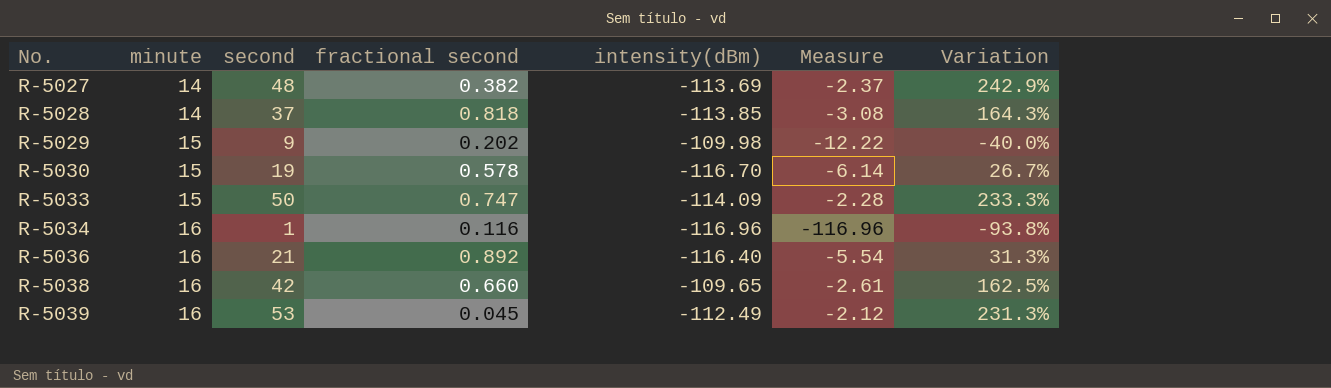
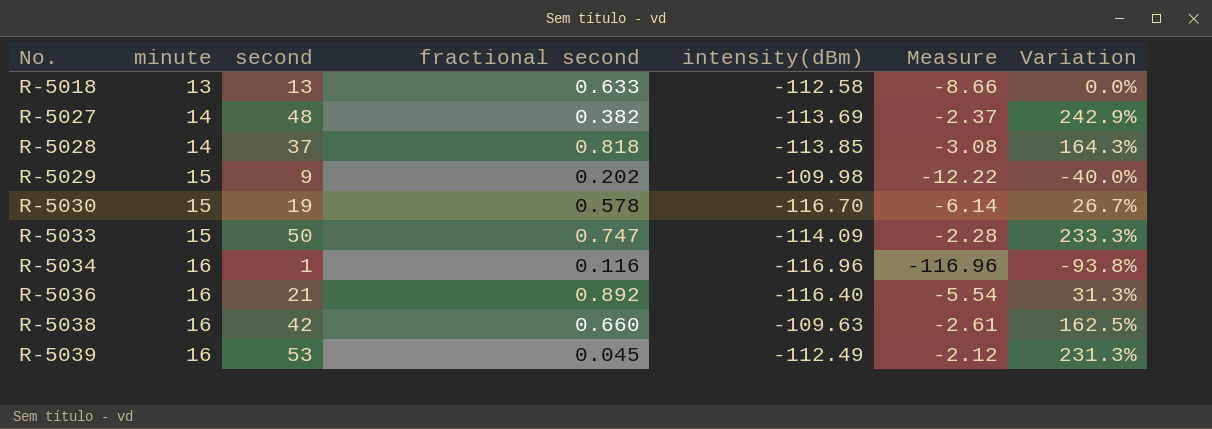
row R-5018: none -> 13 | 13 | 0.633 | -112.58 | -8.66 | 0.0%
R-5038 | intensity(dBm): -109.65 -> -109.63

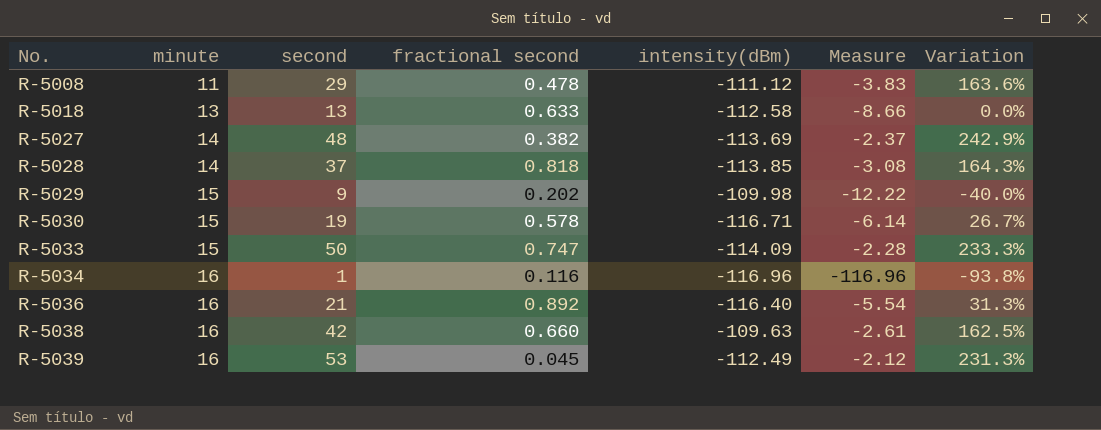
row R-5008: none -> 11 | 29 | 0.478 | -111.12 | -3.83 | 163.6%
R-5030 | intensity(dBm): -116.70 -> -116.71

